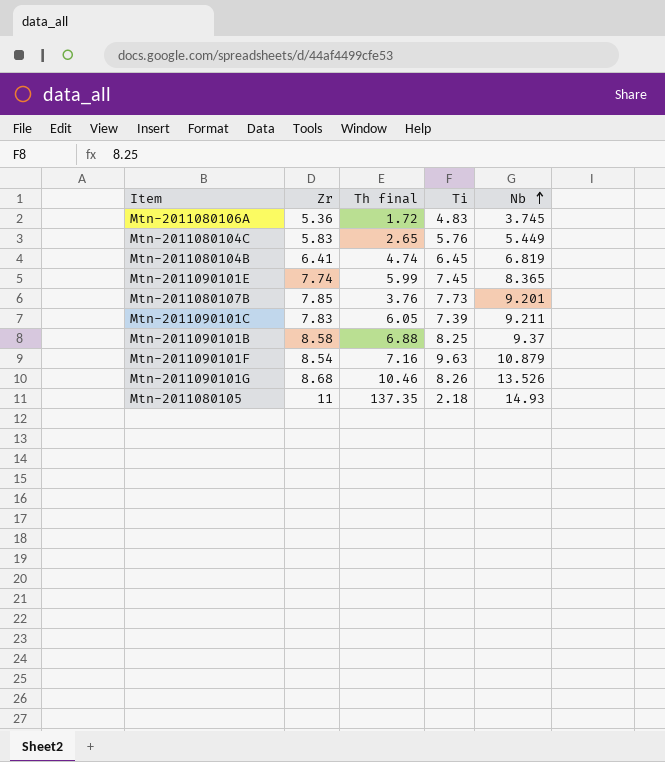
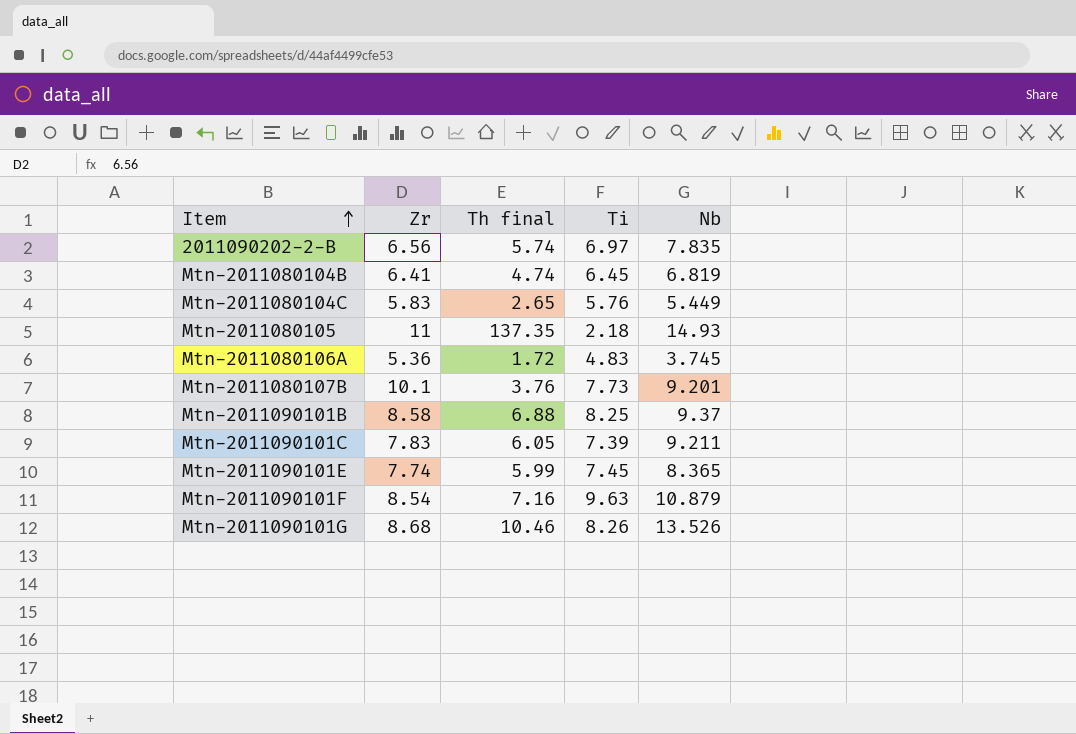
row order: Nb ascending -> Item ascending
row 2011090202-2-B: none -> 6.56 | 5.74 | 6.97 | 7.835
Mtn-2011080107B | Zr: 7.85 -> 10.1

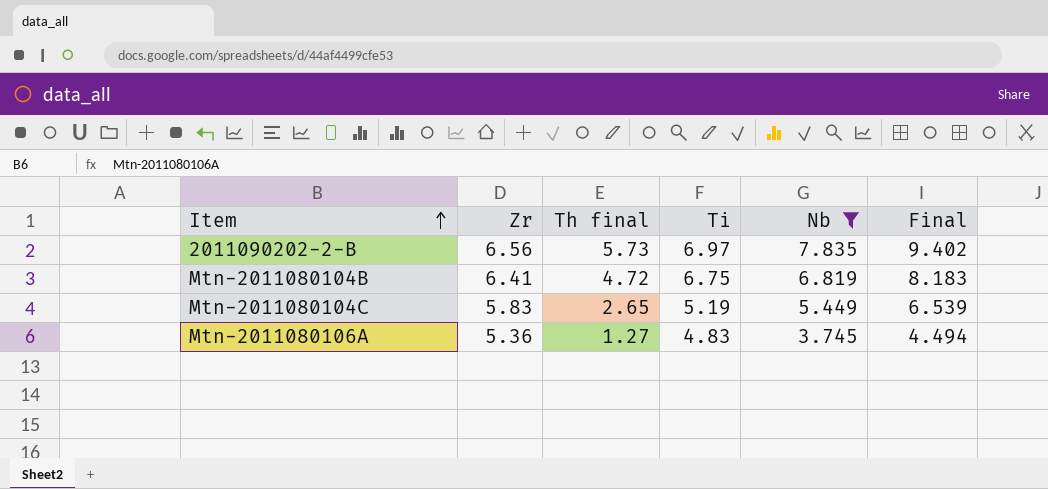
filter: none -> Nb <= 7.835
column Final | formula: none -> [Nb] * 1.2
2011090202-2-B | Th final: 5.74 -> 5.73
Mtn-2011080104B | Th final: 4.74 -> 4.72
Mtn-2011080104B | Ti: 6.45 -> 6.75
Mtn-2011080104C | Ti: 5.76 -> 5.19
Mtn-2011080106A | Th final: 1.72 -> 1.27

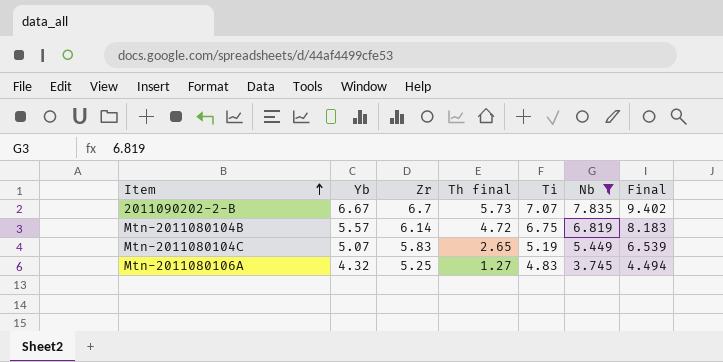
column Yb | position: none -> 2
2011090202-2-B | Zr: 6.56 -> 6.7
2011090202-2-B | Ti: 6.97 -> 7.07
Mtn-2011080104B | Zr: 6.41 -> 6.14
Mtn-2011080106A | Zr: 5.36 -> 5.25

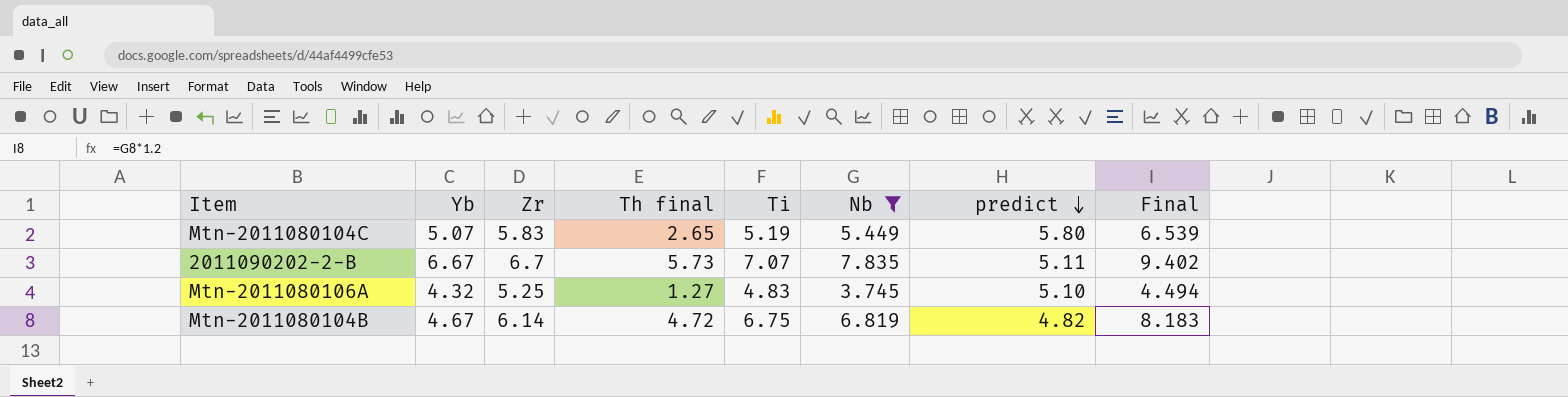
row order: Item ascending -> predict descending
column predict | position: none -> 7
Mtn-2011080104B | Yb: 5.57 -> 4.67

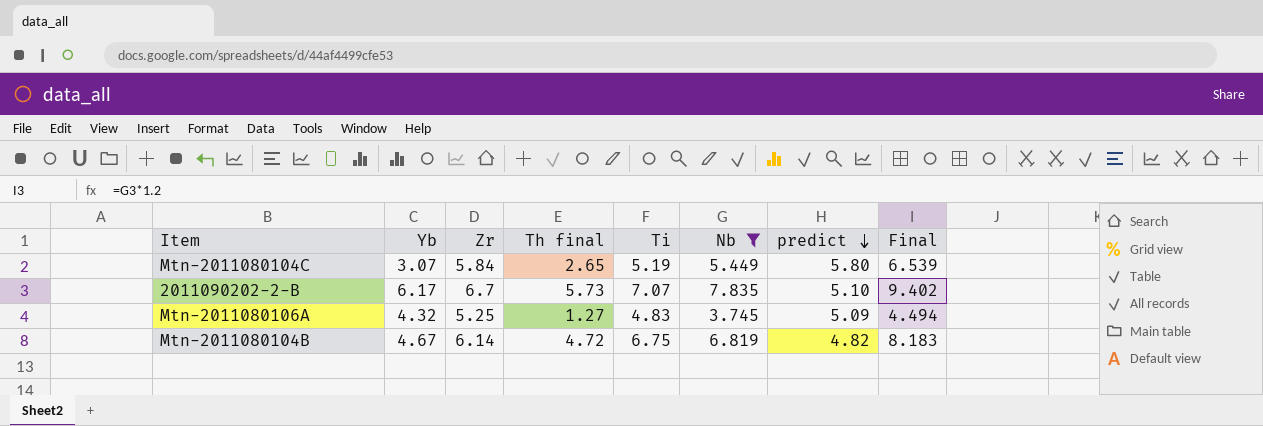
Mtn-2011080104C | Yb: 5.07 -> 3.07
Mtn-2011080104C | Zr: 5.83 -> 5.84
2011090202-2-B | Yb: 6.67 -> 6.17
2011090202-2-B | predict: 5.11 -> 5.10
Mtn-2011080106A | predict: 5.10 -> 5.09

